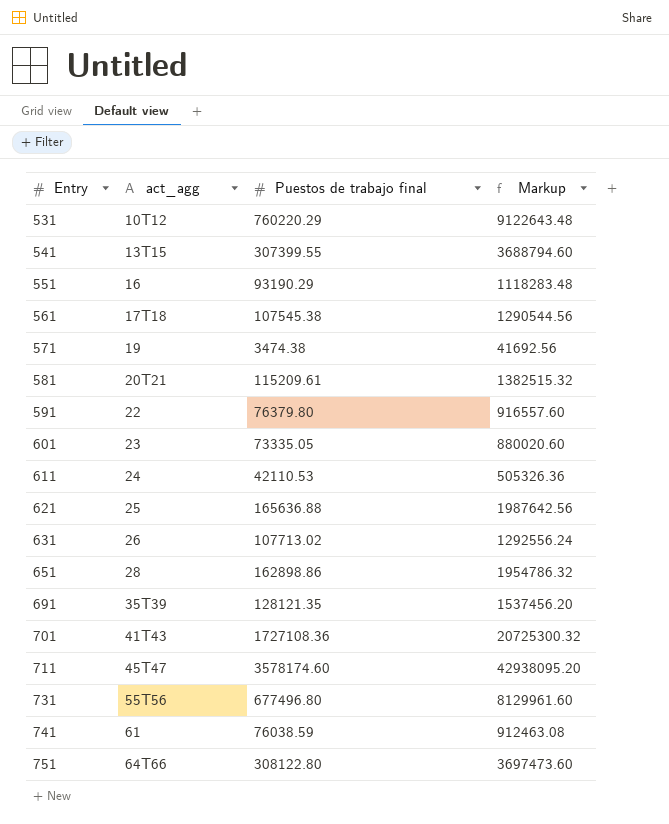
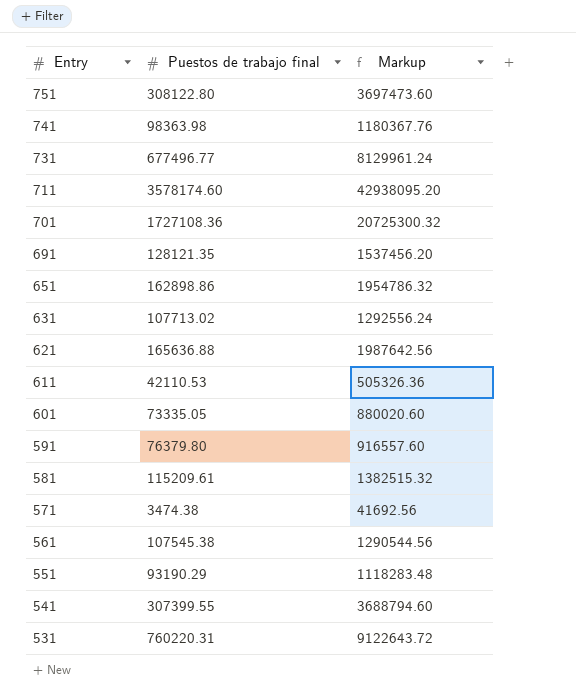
row order: Entry ascending -> Entry descending
column act_agg | position: 2 -> none
741 | Puestos de trabajo final: 76038.59 -> 98363.98
741 | Markup: 912463.08 -> 1180367.76
731 | Puestos de trabajo final: 677496.80 -> 677496.77
731 | Markup: 8129961.60 -> 8129961.24
531 | Puestos de trabajo final: 760220.29 -> 760220.31
531 | Markup: 9122643.48 -> 9122643.72

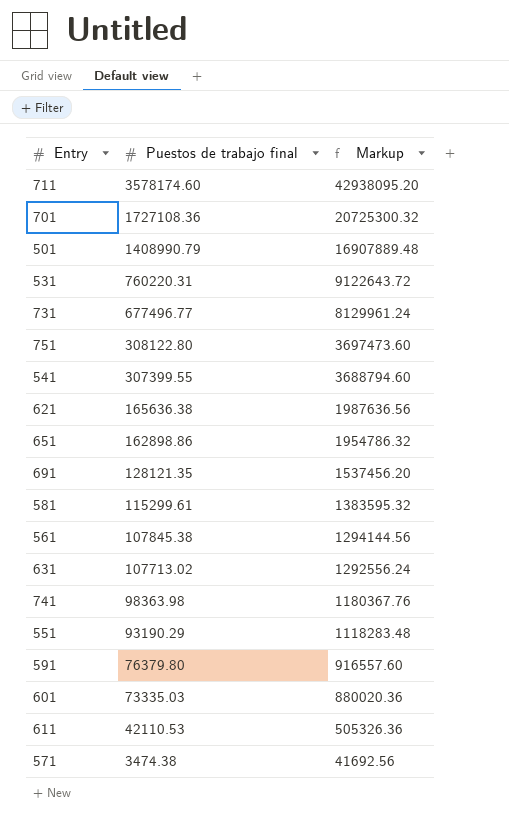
row order: Entry descending -> Puestos de trabajo final descending
row 501: none -> 1408990.79 | 16907889.48
621 | Puestos de trabajo final: 165636.88 -> 165636.38
621 | Markup: 1987642.56 -> 1987636.56
581 | Puestos de trabajo final: 115209.61 -> 115299.61
581 | Markup: 1382515.32 -> 1383595.32
561 | Puestos de trabajo final: 107545.38 -> 107845.38
561 | Markup: 1290544.56 -> 1294144.56
601 | Puestos de trabajo final: 73335.05 -> 73335.03
601 | Markup: 880020.60 -> 880020.36

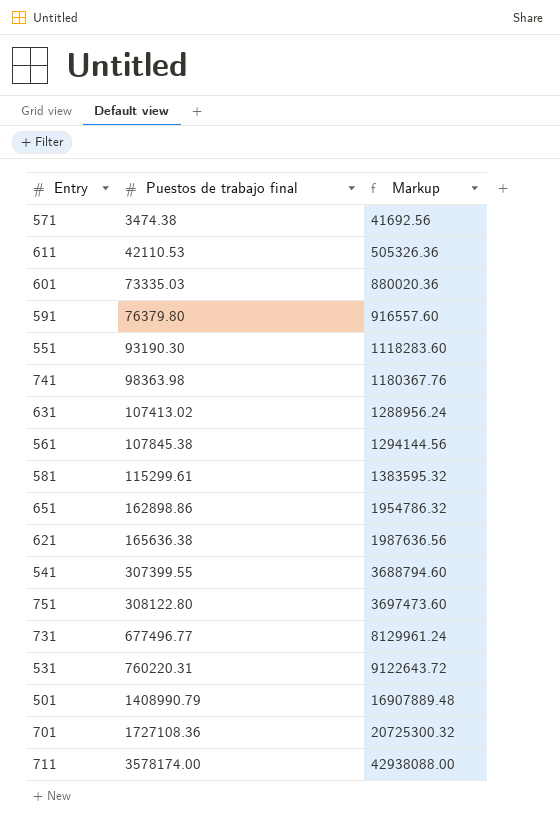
row order: Puestos de trabajo final descending -> Puestos de trabajo final ascending
row 691: 128121.35 | 1537456.20 -> none
551 | Puestos de trabajo final: 93190.29 -> 93190.30
551 | Markup: 1118283.48 -> 1118283.60
631 | Puestos de trabajo final: 107713.02 -> 107413.02
631 | Markup: 1292556.24 -> 1288956.24
711 | Puestos de trabajo final: 3578174.60 -> 3578174.00
711 | Markup: 42938095.20 -> 42938088.00

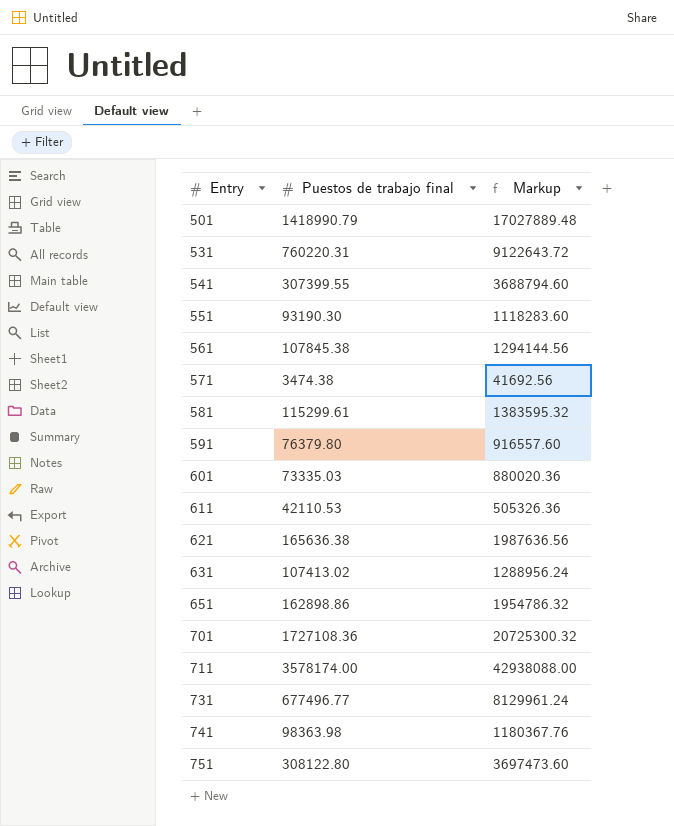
row order: Puestos de trabajo final ascending -> Entry ascending
501 | Puestos de trabajo final: 1408990.79 -> 1418990.79
501 | Markup: 16907889.48 -> 17027889.48

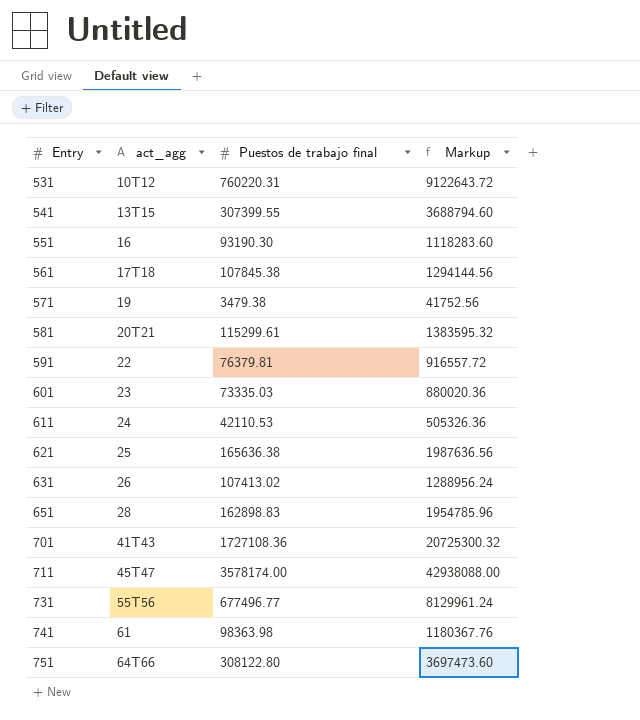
column act_agg | position: none -> 2
row 501: 1418990.79 | 17027889.48 -> none
571 | Puestos de trabajo final: 3474.38 -> 3479.38
571 | Markup: 41692.56 -> 41752.56
591 | Puestos de trabajo final: 76379.80 -> 76379.81
591 | Markup: 916557.60 -> 916557.72
651 | Puestos de trabajo final: 162898.86 -> 162898.83
651 | Markup: 1954786.32 -> 1954785.96

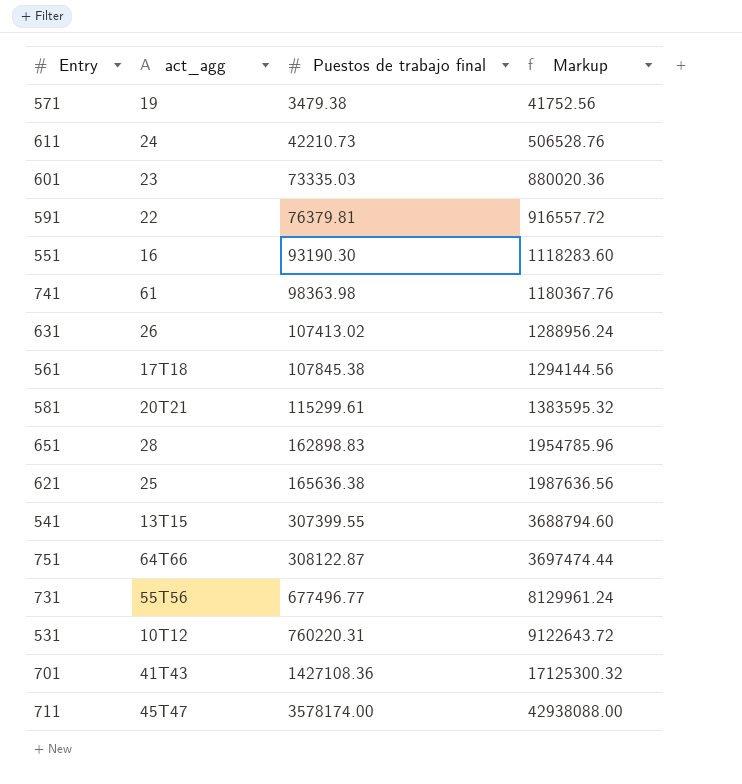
row order: Entry ascending -> Puestos de trabajo final ascending
611 | Puestos de trabajo final: 42110.53 -> 42210.73
611 | Markup: 505326.36 -> 506528.76
751 | Puestos de trabajo final: 308122.80 -> 308122.87
751 | Markup: 3697473.60 -> 3697474.44
701 | Puestos de trabajo final: 1727108.36 -> 1427108.36
701 | Markup: 20725300.32 -> 17125300.32

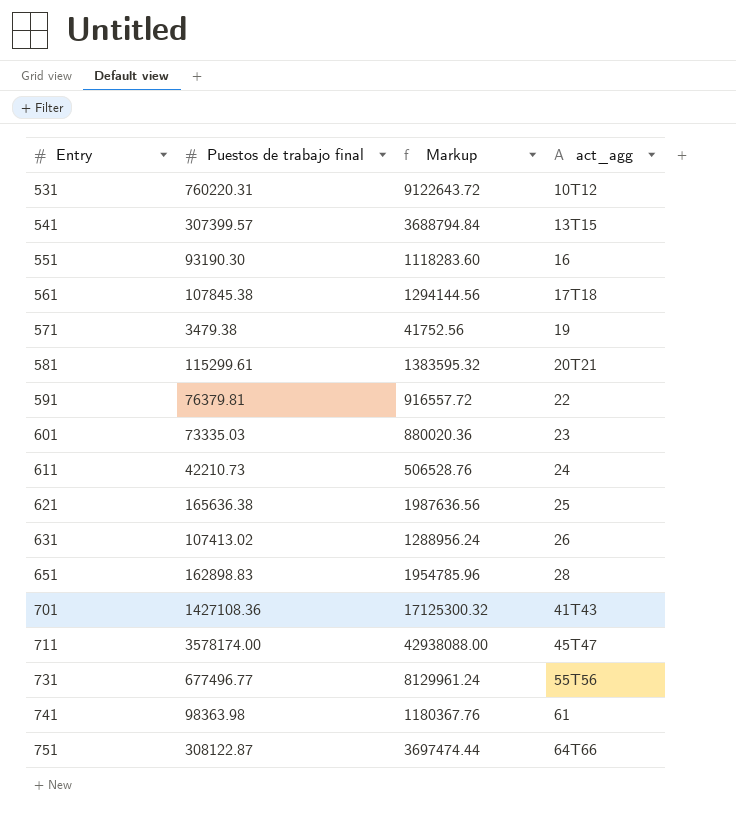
row order: Puestos de trabajo final ascending -> Entry ascending
column act_agg | position: 2 -> 4
541 | Puestos de trabajo final: 307399.55 -> 307399.57
541 | Markup: 3688794.60 -> 3688794.84

